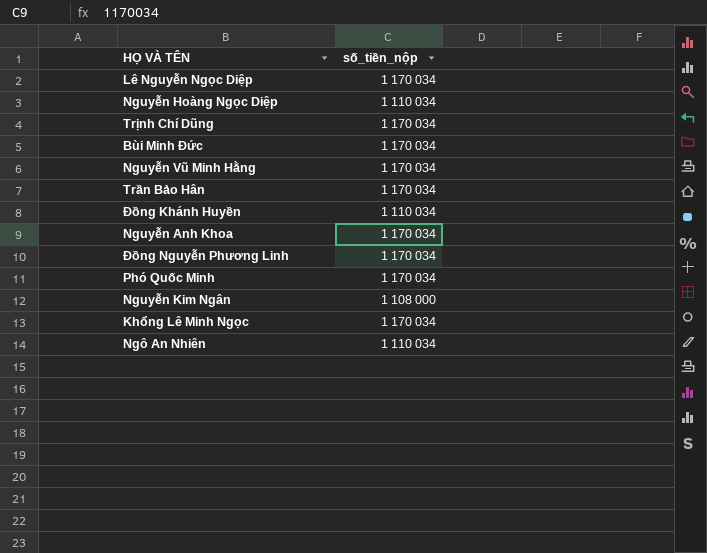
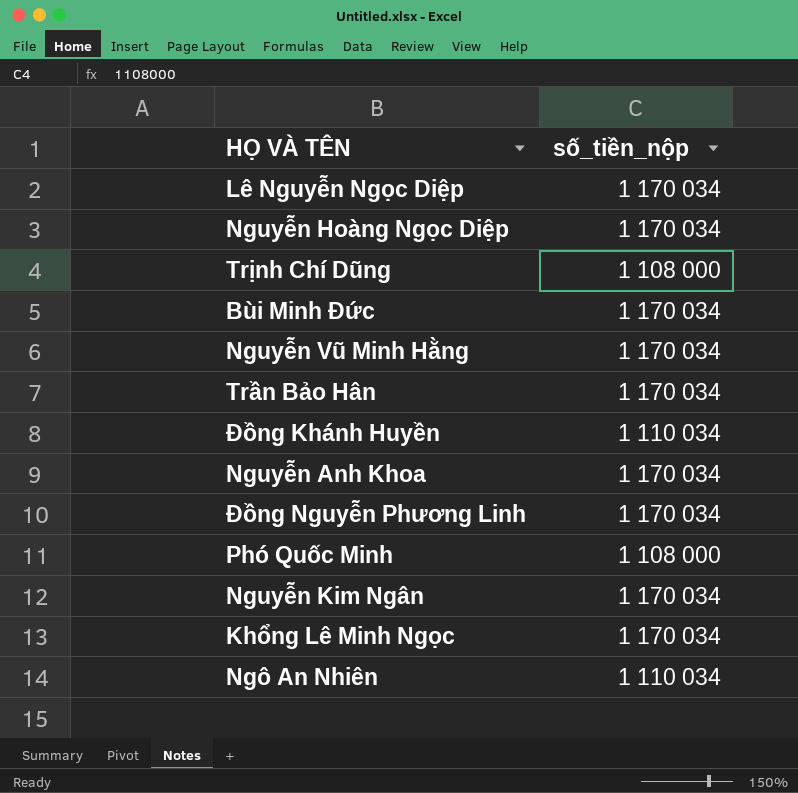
Nguyễn Hoàng Ngọc Diệp | số_tiền_nộp: 1 110 034 -> 1 170 034
Trịnh Chí Dũng | số_tiền_nộp: 1 170 034 -> 1 108 000
Phó Quốc Minh | số_tiền_nộp: 1 170 034 -> 1 108 000
Nguyễn Kim Ngân | số_tiền_nộp: 1 108 000 -> 1 170 034

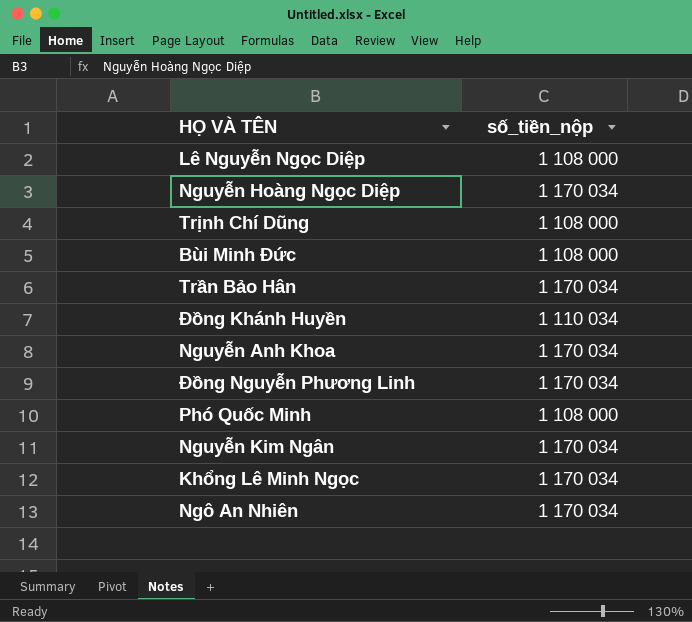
row Nguyễn Vũ Minh Hằng: 1 170 034 -> none
Lê Nguyễn Ngọc Diệp | số_tiền_nộp: 1 170 034 -> 1 108 000
Bùi Minh Đức | số_tiền_nộp: 1 170 034 -> 1 108 000
Ngô An Nhiên | số_tiền_nộp: 1 110 034 -> 1 170 034

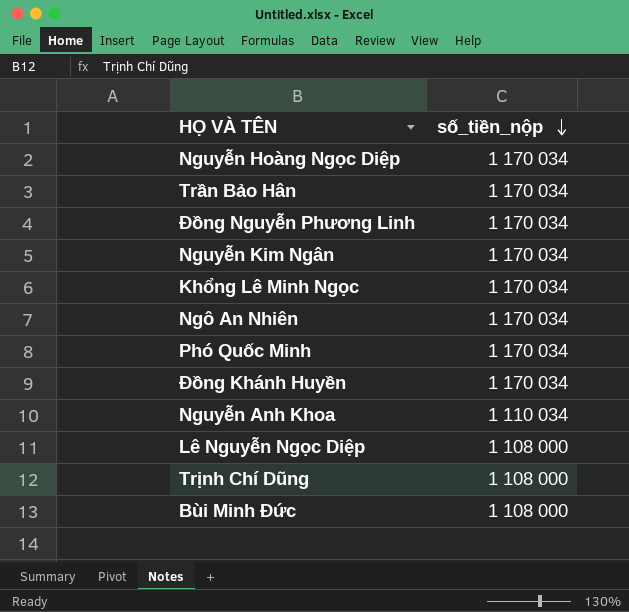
row order: none -> số_tiền_nộp descending
Phó Quốc Minh | số_tiền_nộp: 1 108 000 -> 1 170 034
Đồng Khánh Huyền | số_tiền_nộp: 1 110 034 -> 1 170 034
Nguyễn Anh Khoa | số_tiền_nộp: 1 170 034 -> 1 110 034

